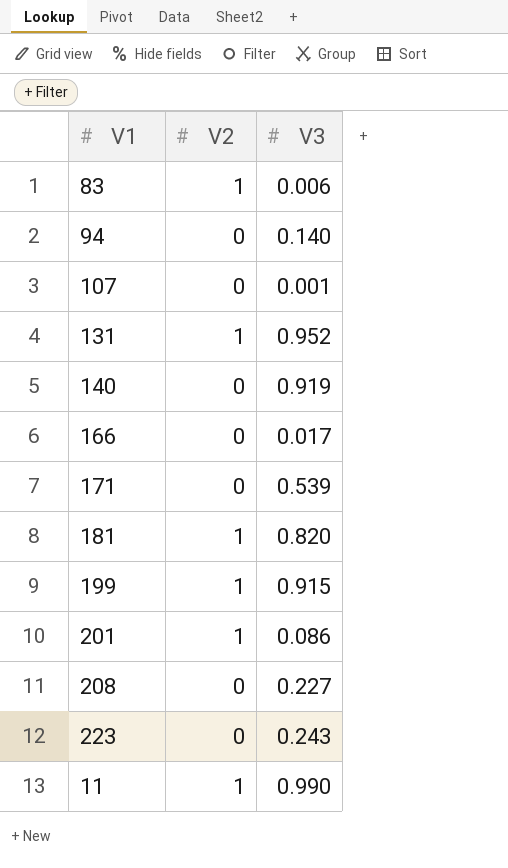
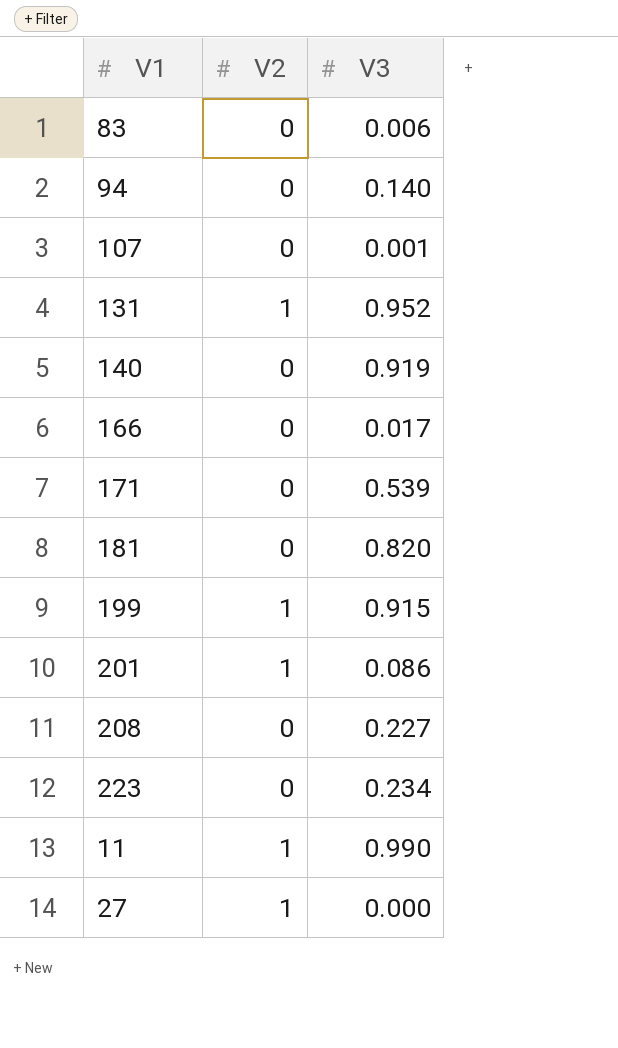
83 | V2: 1 -> 0
181 | V2: 1 -> 0
223 | V3: 0.243 -> 0.234
row 27: none -> 1 | 0.000

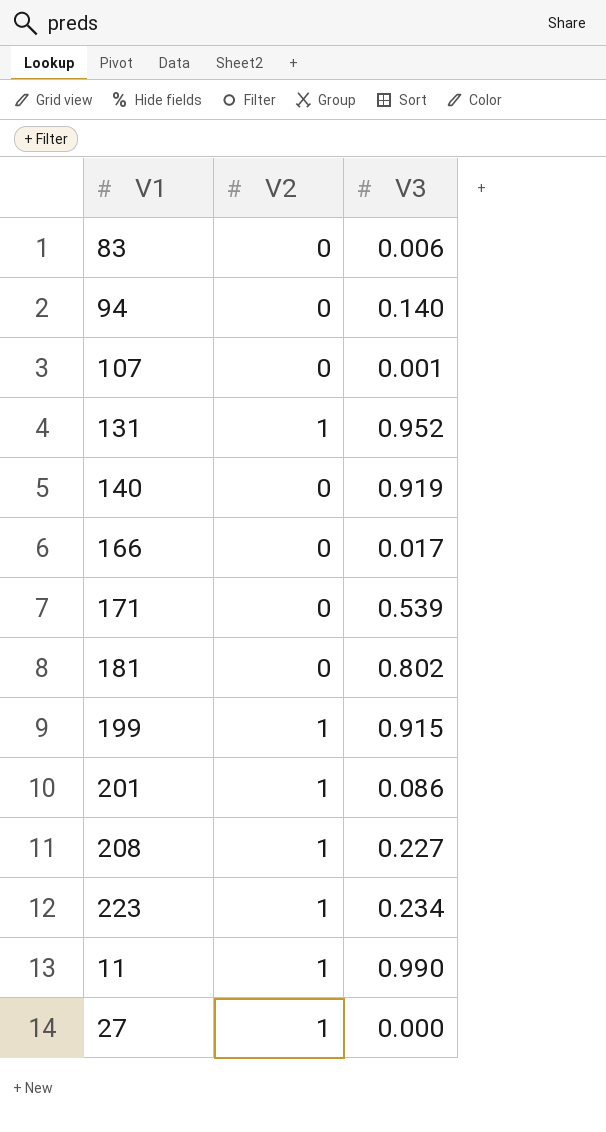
181 | V3: 0.820 -> 0.802
208 | V2: 0 -> 1
223 | V2: 0 -> 1

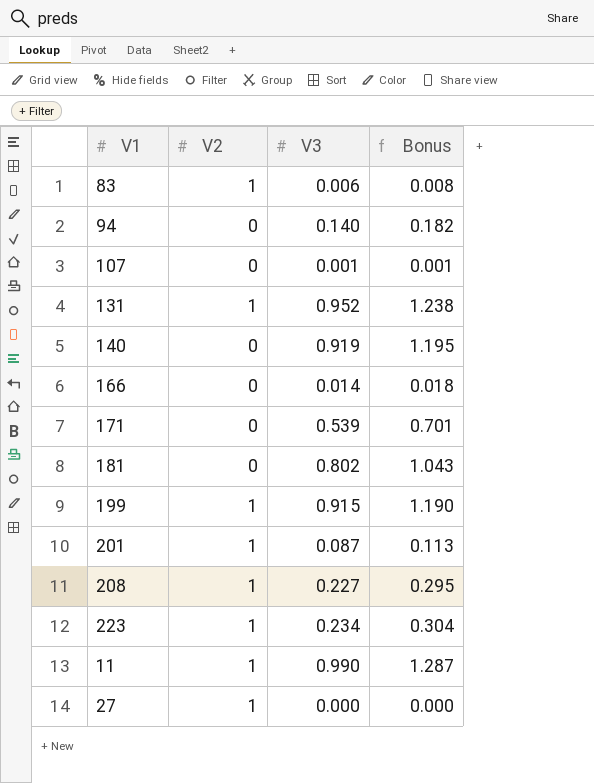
column Bonus | formula: none -> [V3] * 1.3
83 | V2: 0 -> 1
166 | V3: 0.017 -> 0.014
201 | V3: 0.086 -> 0.087

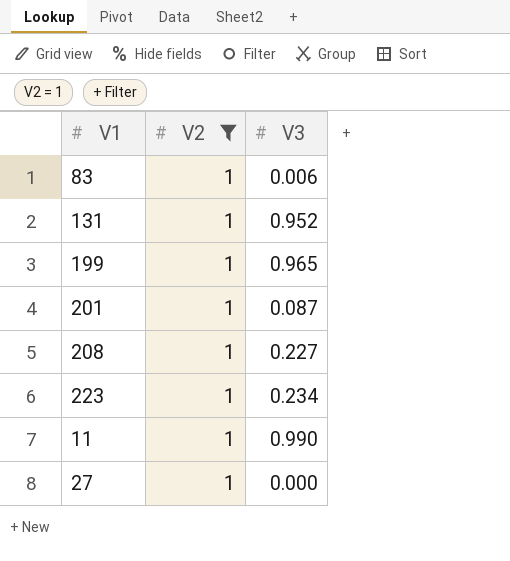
filter: none -> V2 = 1
column Bonus | formula: [V3] * 1.3 -> none
199 | V3: 0.915 -> 0.965

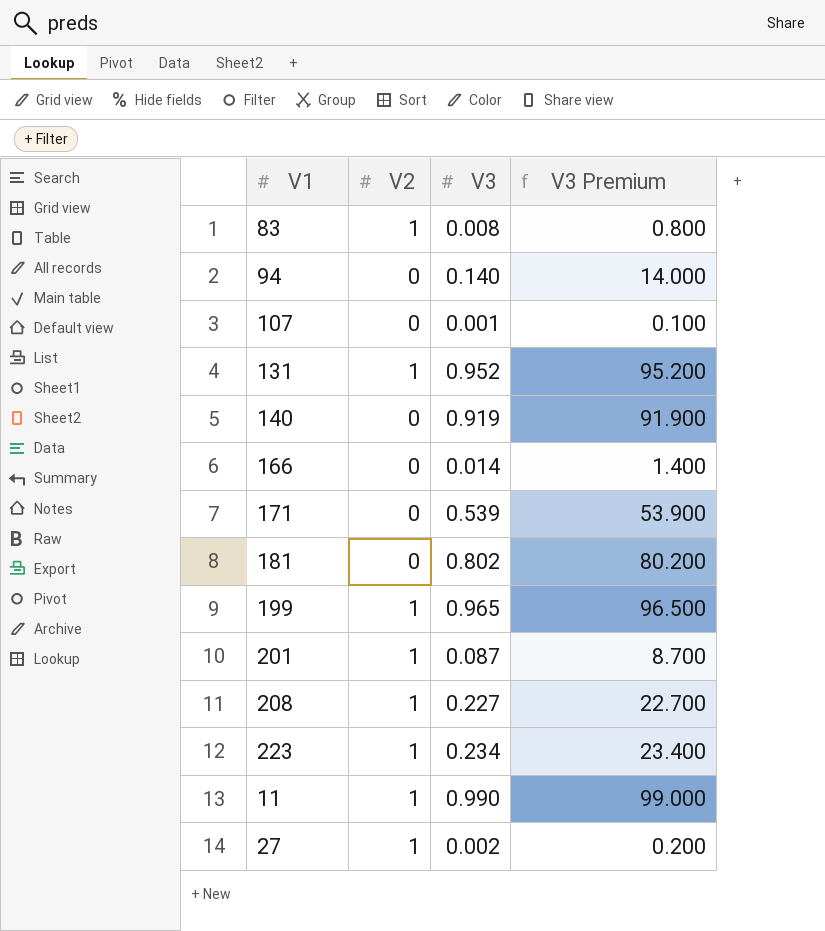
filter: V2 = 1 -> none
column V3 Premium | formula: none -> [V3] * 100
83 | V3: 0.006 -> 0.008
27 | V3: 0.000 -> 0.002

